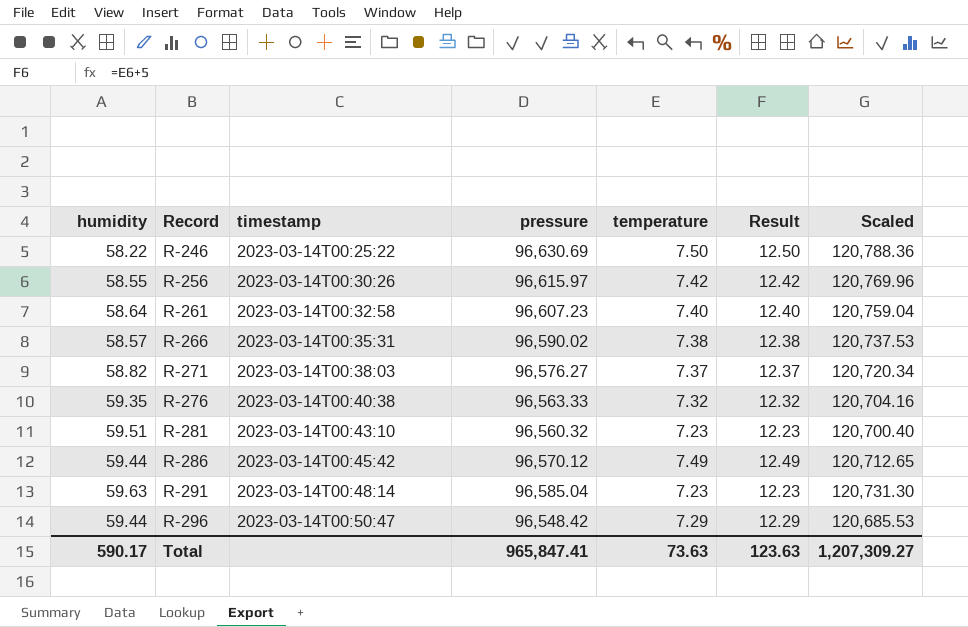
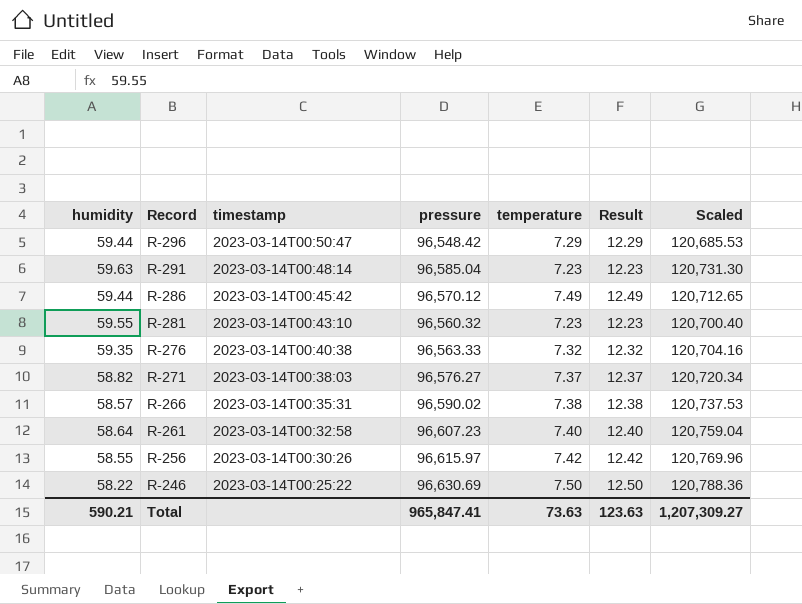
row order: Record ascending -> Record descending
R-281 | humidity: 59.51 -> 59.55
Total | humidity: 590.17 -> 590.21

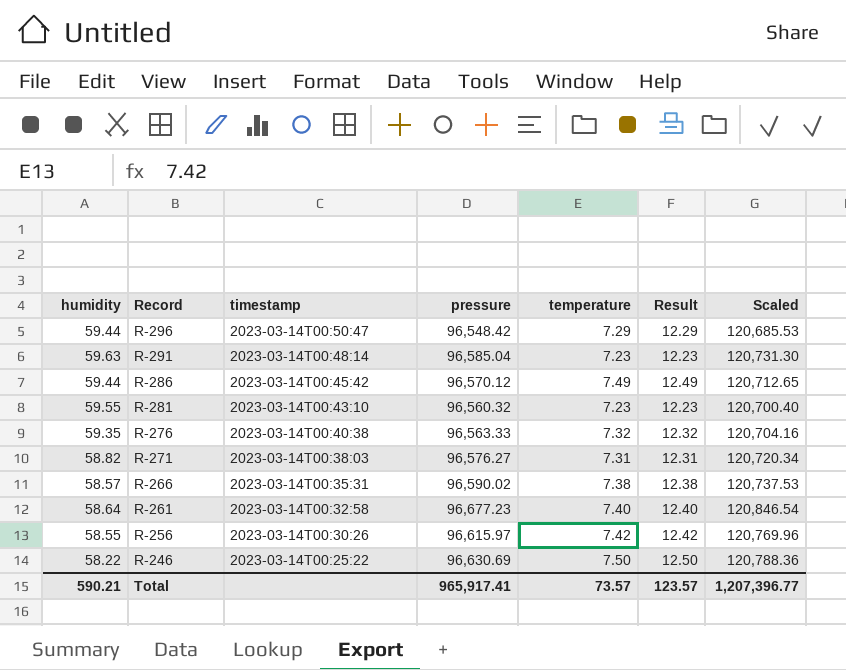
R-271 | temperature: 7.37 -> 7.31
R-271 | Result: 12.37 -> 12.31
R-261 | pressure: 96,607.23 -> 96,677.23
R-261 | Scaled: 120,759.04 -> 120,846.54
Total | pressure: 965,847.41 -> 965,917.41
Total | temperature: 73.63 -> 73.57
Total | Result: 123.63 -> 123.57
Total | Scaled: 1,207,309.27 -> 1,207,396.77

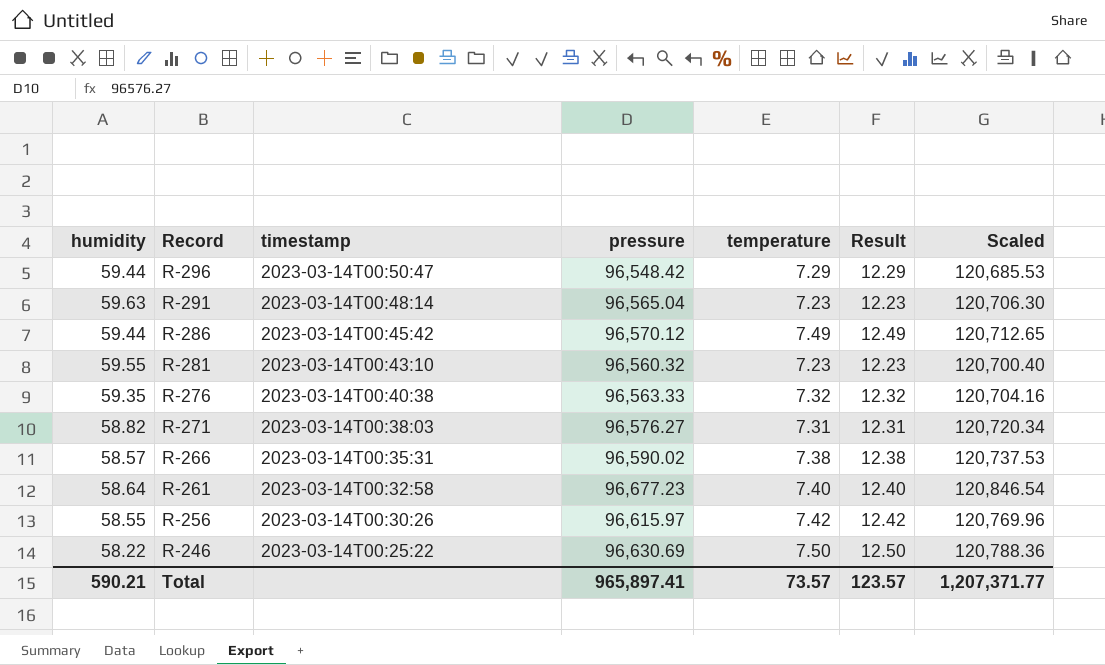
R-291 | pressure: 96,585.04 -> 96,565.04
R-291 | Scaled: 120,731.30 -> 120,706.30
Total | pressure: 965,917.41 -> 965,897.41
Total | Scaled: 1,207,396.77 -> 1,207,371.77

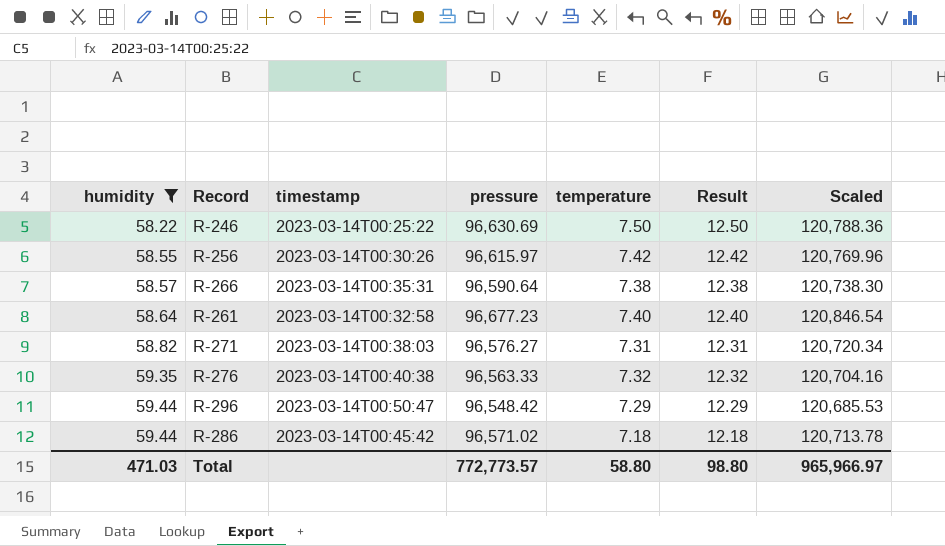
filter: none -> humidity <= 59.44
row order: Record descending -> humidity ascending
R-266 | pressure: 96,590.02 -> 96,590.64
R-266 | Scaled: 120,737.53 -> 120,738.30
R-286 | pressure: 96,570.12 -> 96,571.02
R-286 | temperature: 7.49 -> 7.18
R-286 | Result: 12.49 -> 12.18
R-286 | Scaled: 120,712.65 -> 120,713.78
Total | humidity: 590.21 -> 471.03
Total | pressure: 965,897.41 -> 772,773.57
Total | temperature: 73.57 -> 58.80
Total | Result: 123.57 -> 98.80
Total | Scaled: 1,207,371.77 -> 965,966.97

